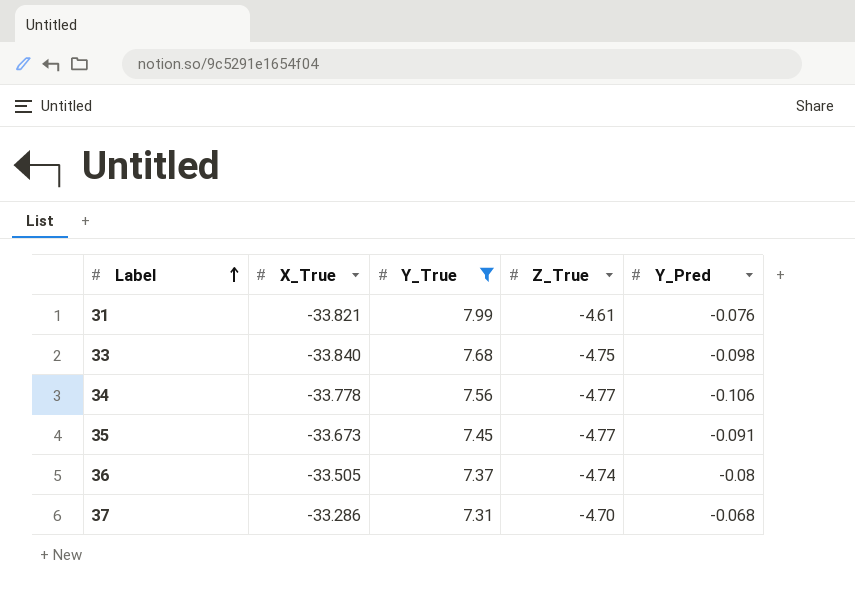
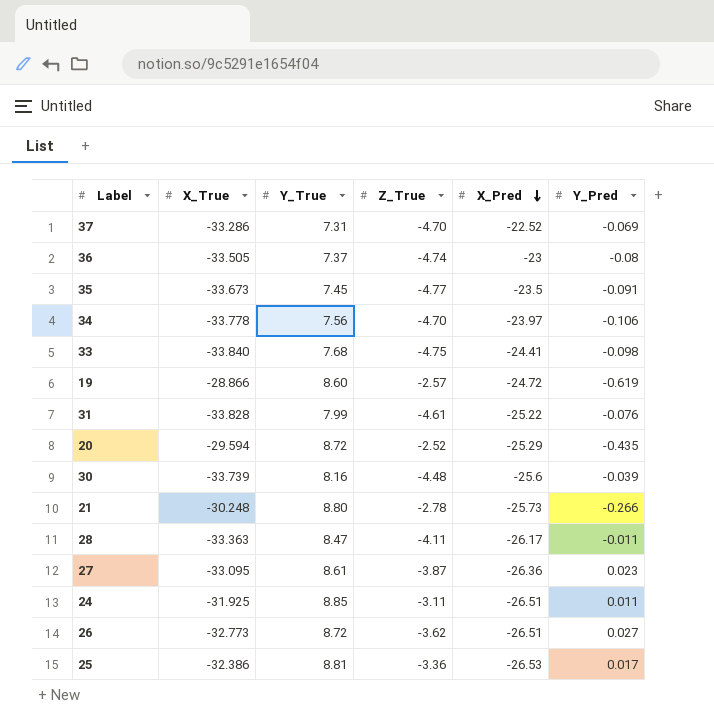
filter: Y_True <= 7.99 -> none
row order: Label ascending -> X_Pred descending
column X_Pred | position: none -> 5
37 | Y_Pred: -0.068 -> -0.069
34 | Z_True: -4.77 -> -4.70
31 | X_True: -33.821 -> -33.828

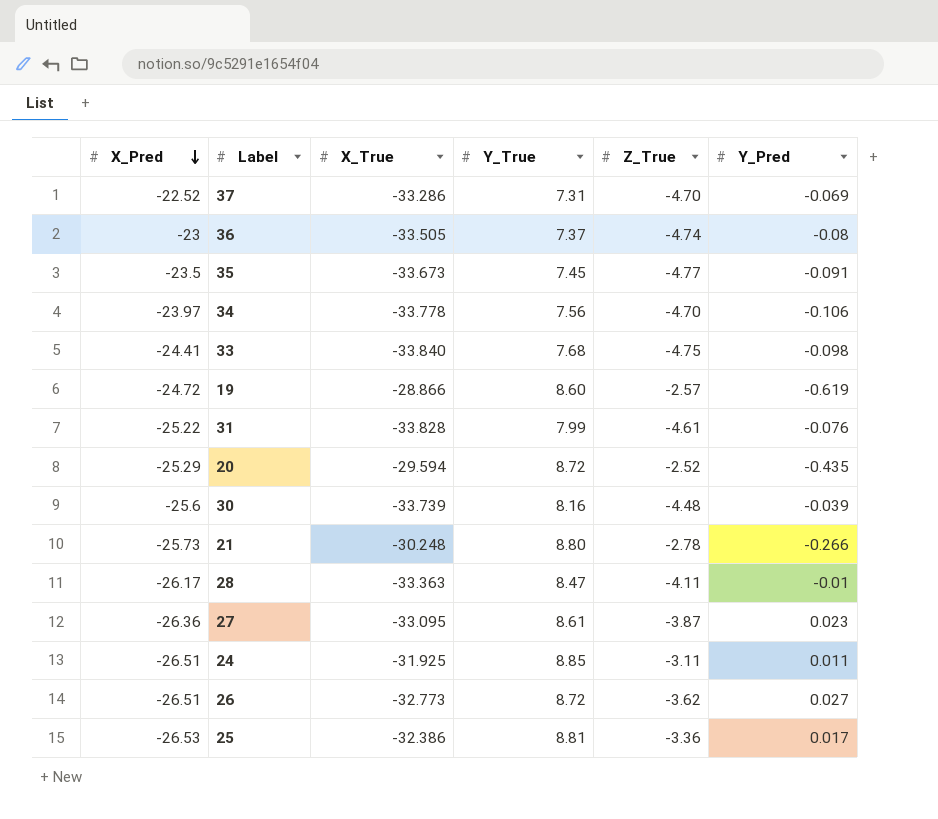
column X_Pred | position: 5 -> 1
28 | Y_Pred: -0.011 -> -0.01

